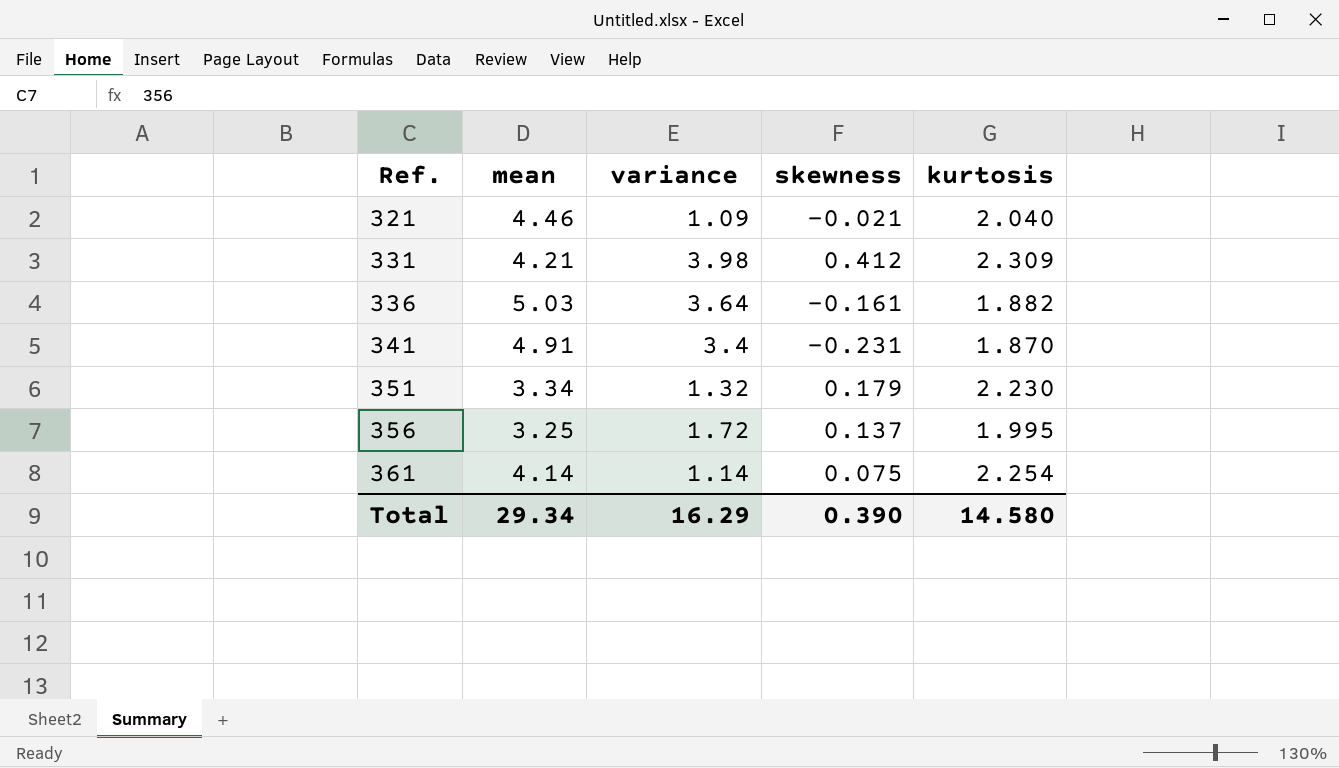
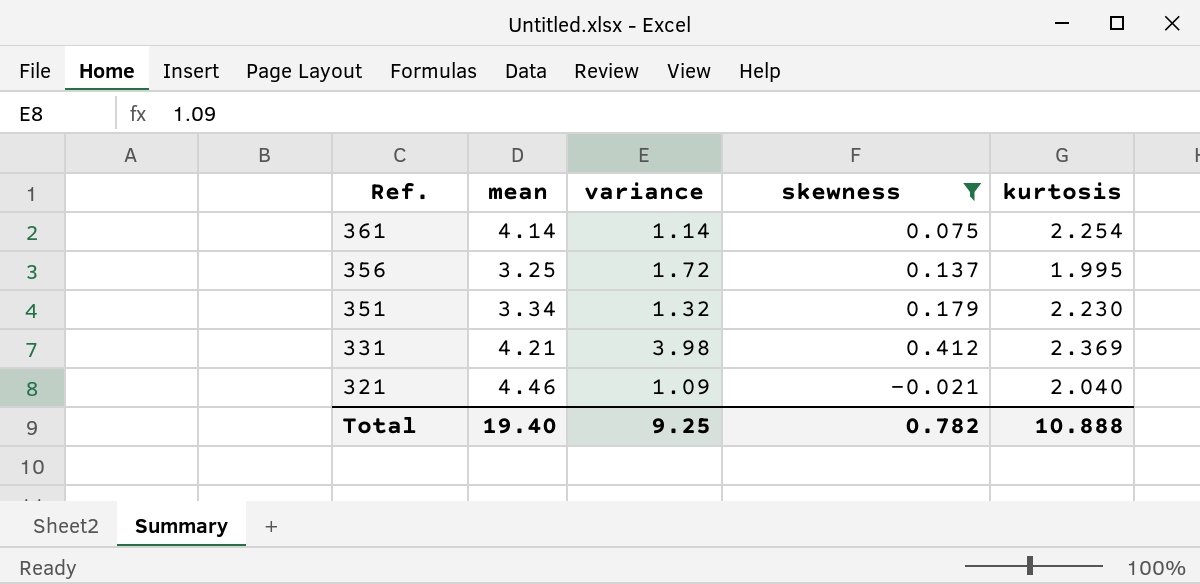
filter: none -> skewness >= -0.021
row order: Ref. ascending -> Ref. descending
331 | kurtosis: 2.309 -> 2.369
Total | mean: 29.34 -> 19.40
Total | variance: 16.29 -> 9.25
Total | skewness: 0.390 -> 0.782
Total | kurtosis: 14.580 -> 10.888

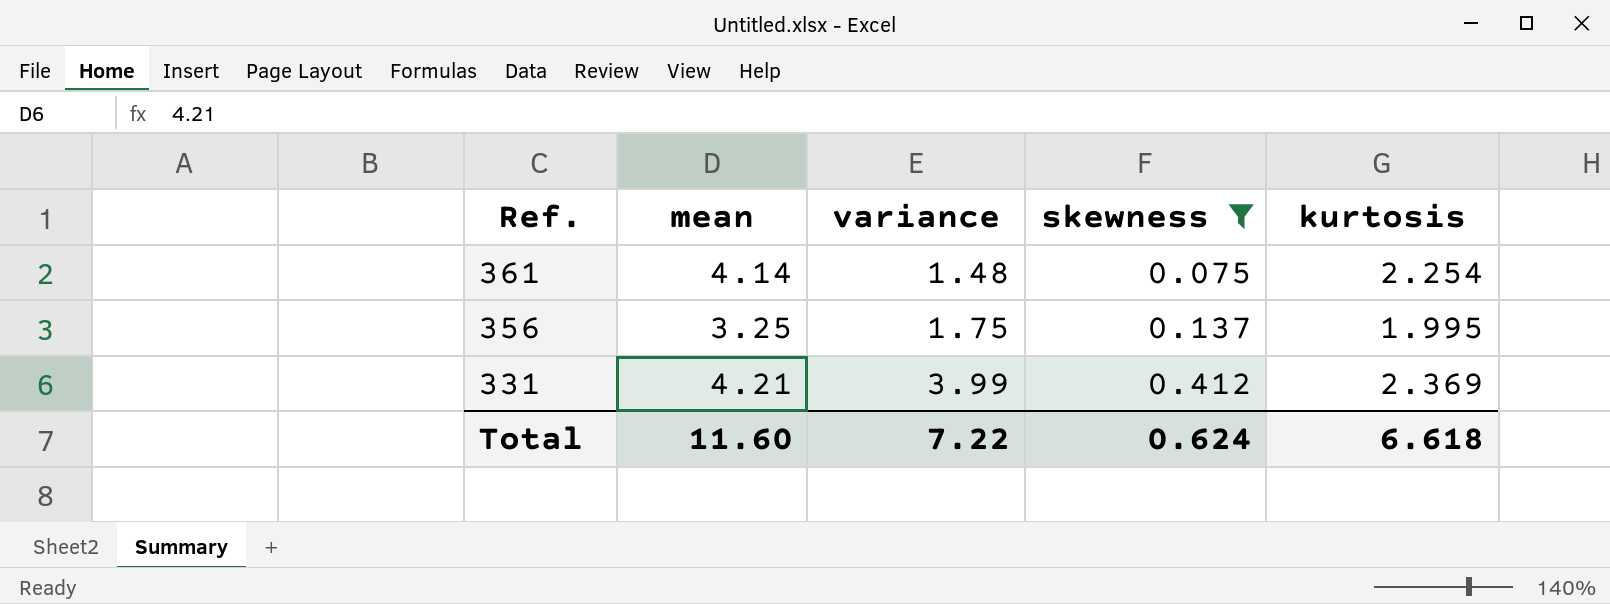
row 351: 3.34 | 1.32 | 0.179 | 2.230 -> none
row 321: 4.46 | 1.09 | -0.021 | 2.040 -> none
361 | variance: 1.14 -> 1.48
356 | variance: 1.72 -> 1.75
331 | variance: 3.98 -> 3.99
Total | mean: 19.40 -> 11.60
Total | variance: 9.25 -> 7.22
Total | skewness: 0.782 -> 0.624
Total | kurtosis: 10.888 -> 6.618

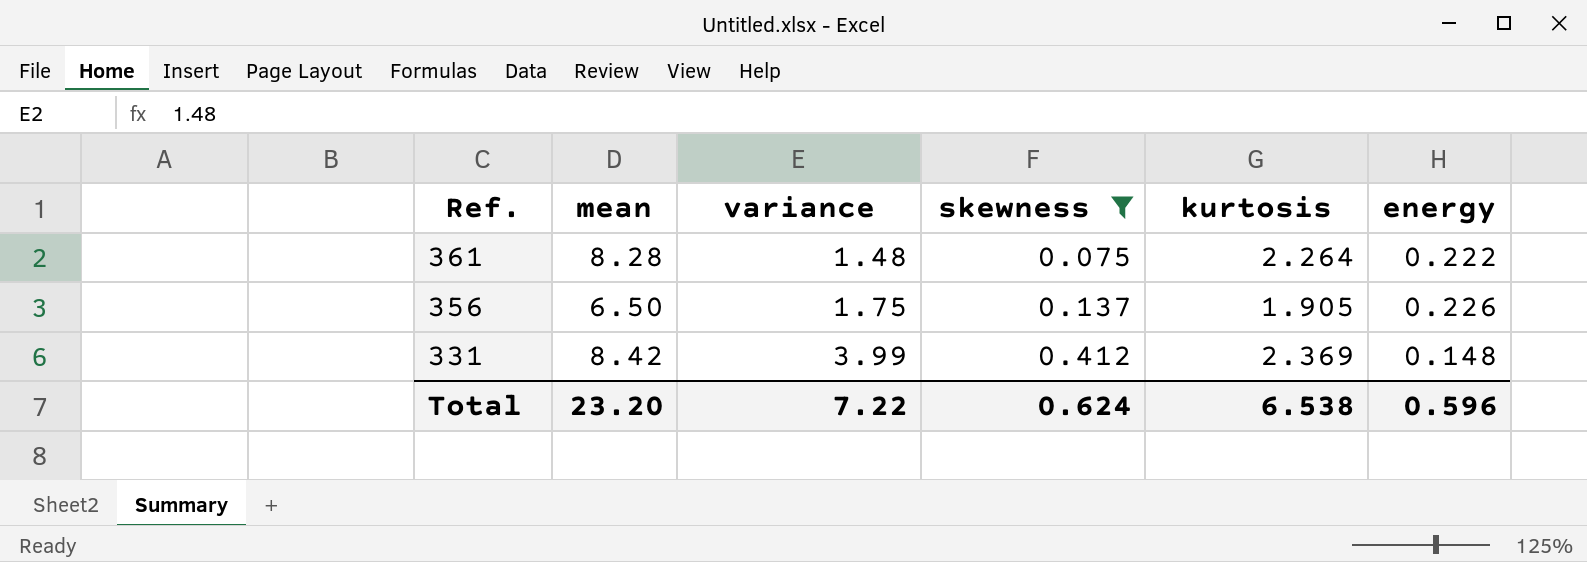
column energy | position: none -> 6
361 | mean: 4.14 -> 8.28
361 | kurtosis: 2.254 -> 2.264
356 | mean: 3.25 -> 6.50
356 | kurtosis: 1.995 -> 1.905
331 | mean: 4.21 -> 8.42
Total | mean: 11.60 -> 23.20
Total | kurtosis: 6.618 -> 6.538

